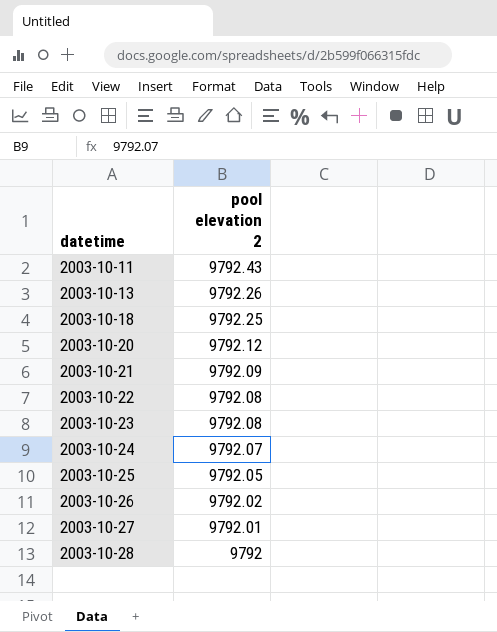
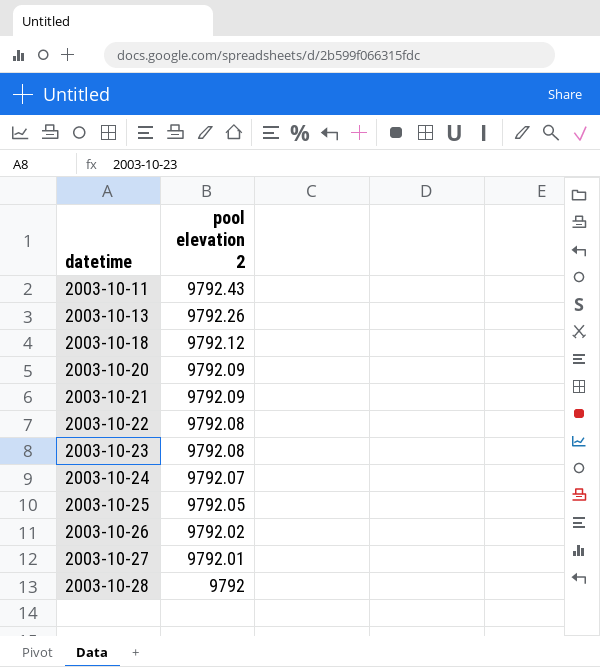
2003-10-18 | pool elevation 2: 9792.25 -> 9792.12
2003-10-20 | pool elevation 2: 9792.12 -> 9792.09

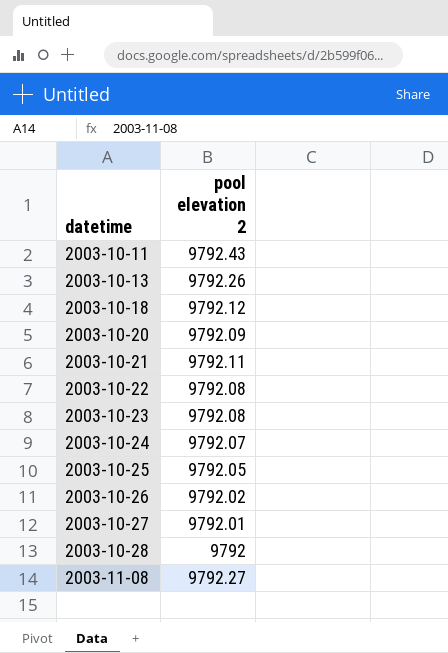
2003-10-21 | pool elevation 2: 9792.09 -> 9792.11
row 2003-11-08: none -> 9792.27

